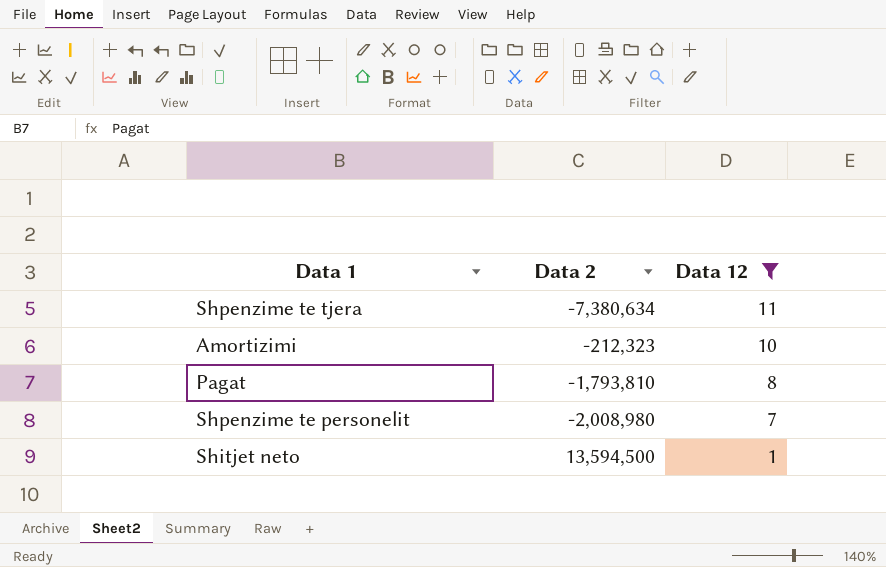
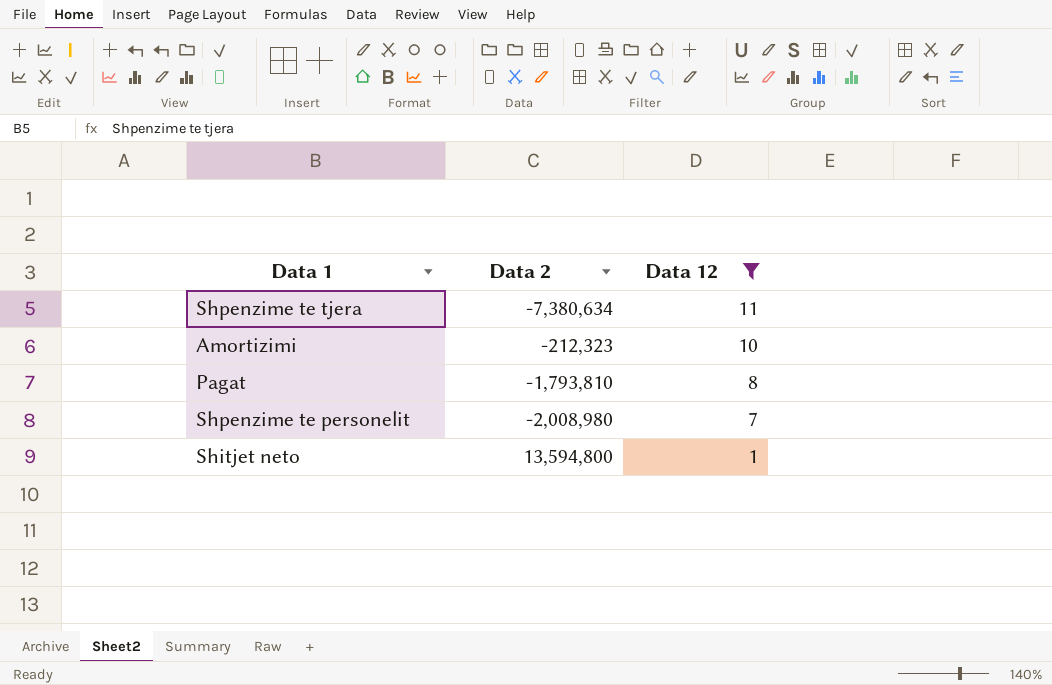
Shitjet neto | Data 2: 13,594,500 -> 13,594,800

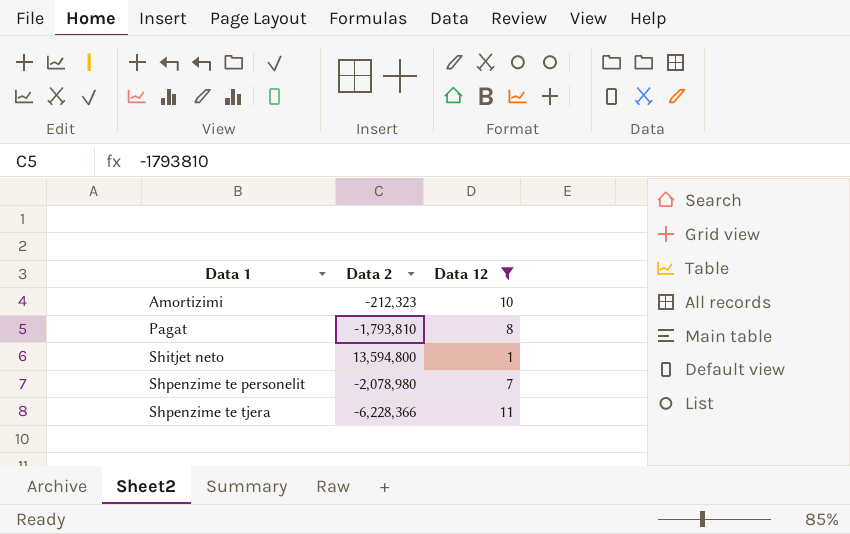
row order: Data 12 descending -> Data 1 ascending
Shpenzime te personelit | Data 2: -2,008,980 -> -2,078,980
Shpenzime te tjera | Data 2: -7,380,634 -> -6,228,366

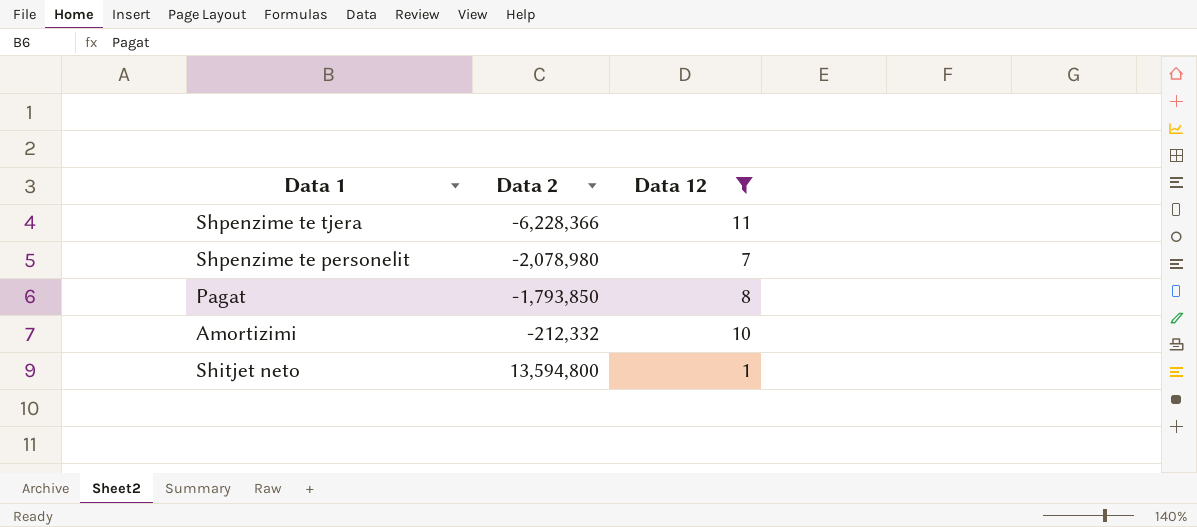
row order: Data 1 ascending -> Data 2 ascending
Pagat | Data 2: -1,793,810 -> -1,793,850
Amortizimi | Data 2: -212,323 -> -212,332

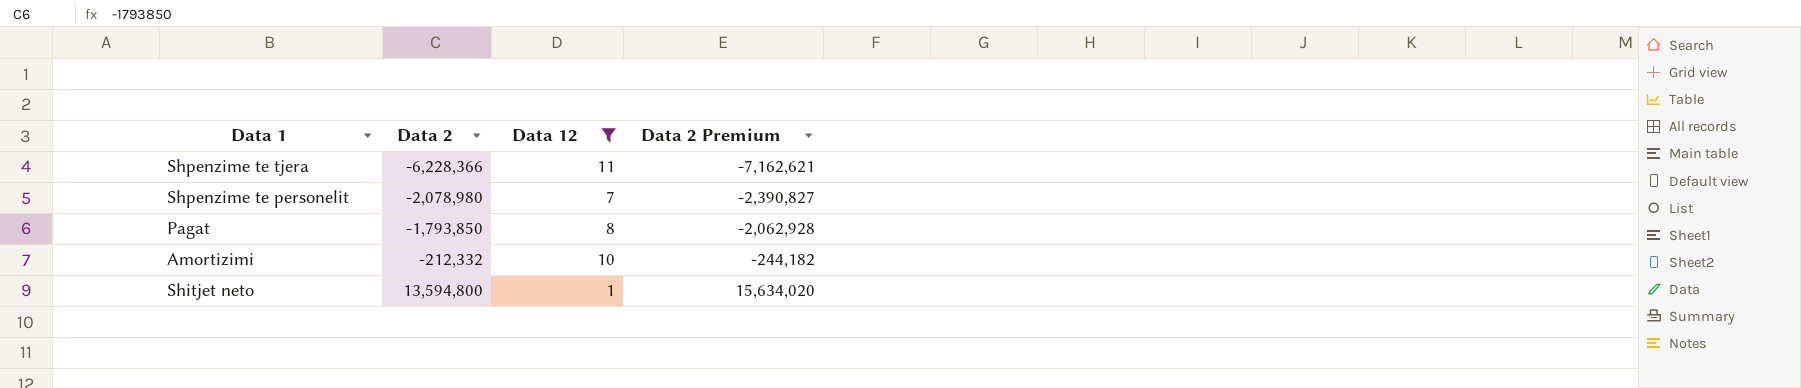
column Data 2 Premium | formula: none -> [Data 2] * 1.15

